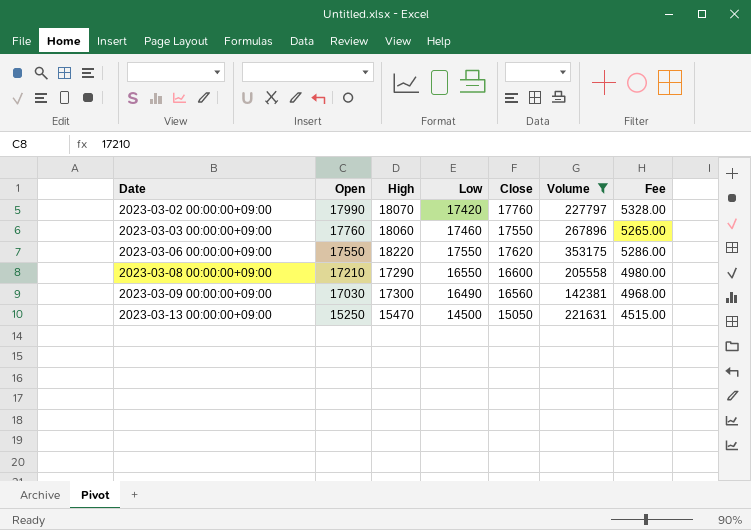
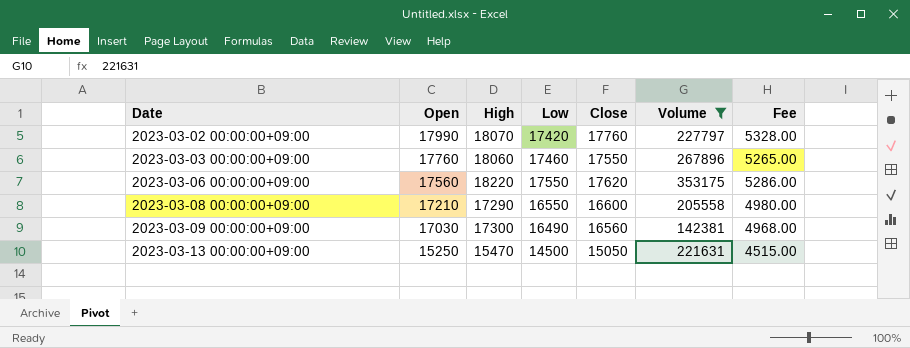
2023-03-06 00:00:00+09:00 | Open: 17550 -> 17560

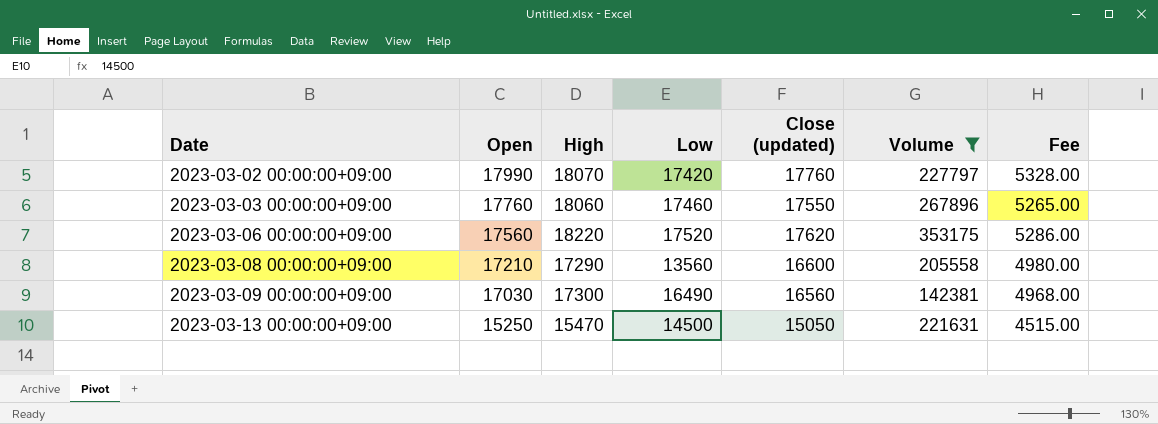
column name: Close -> Close (updated)
2023-03-06 00:00:00+09:00 | Low: 17550 -> 17520
2023-03-08 00:00:00+09:00 | Low: 16550 -> 13560

